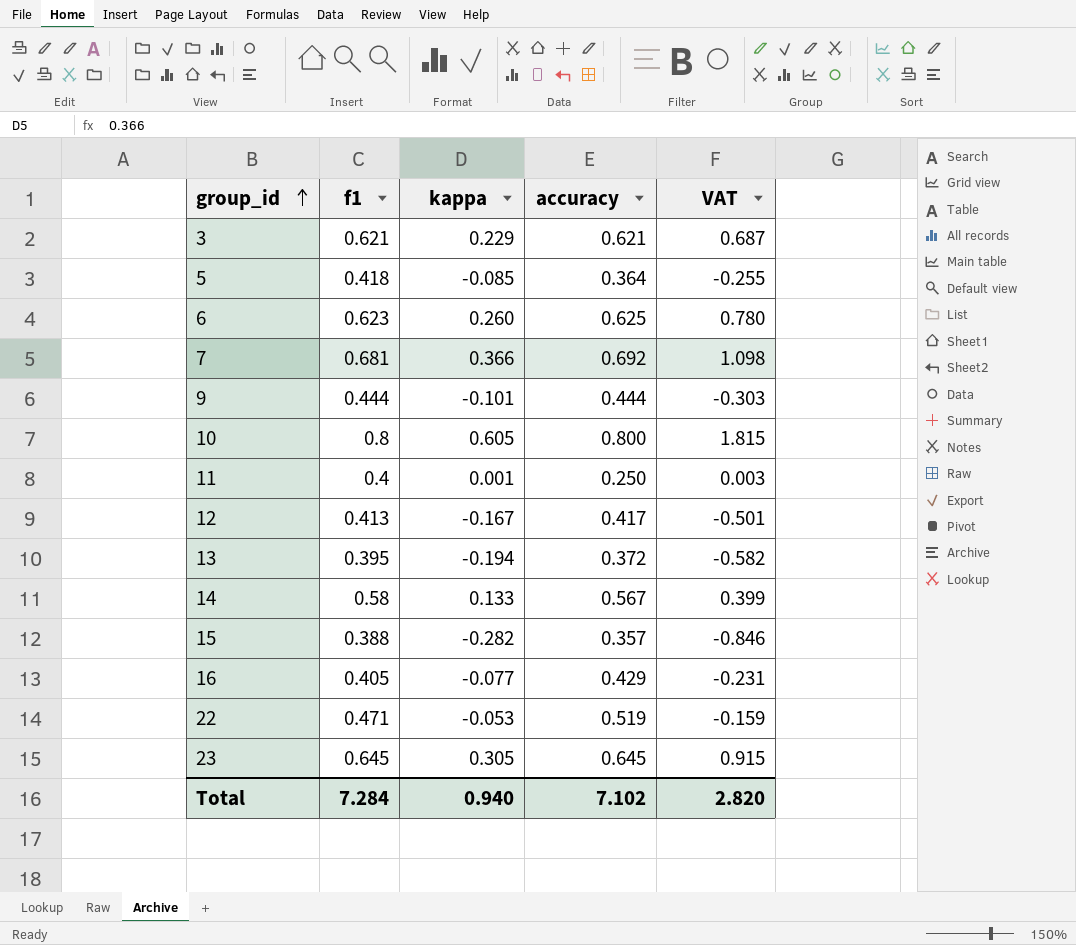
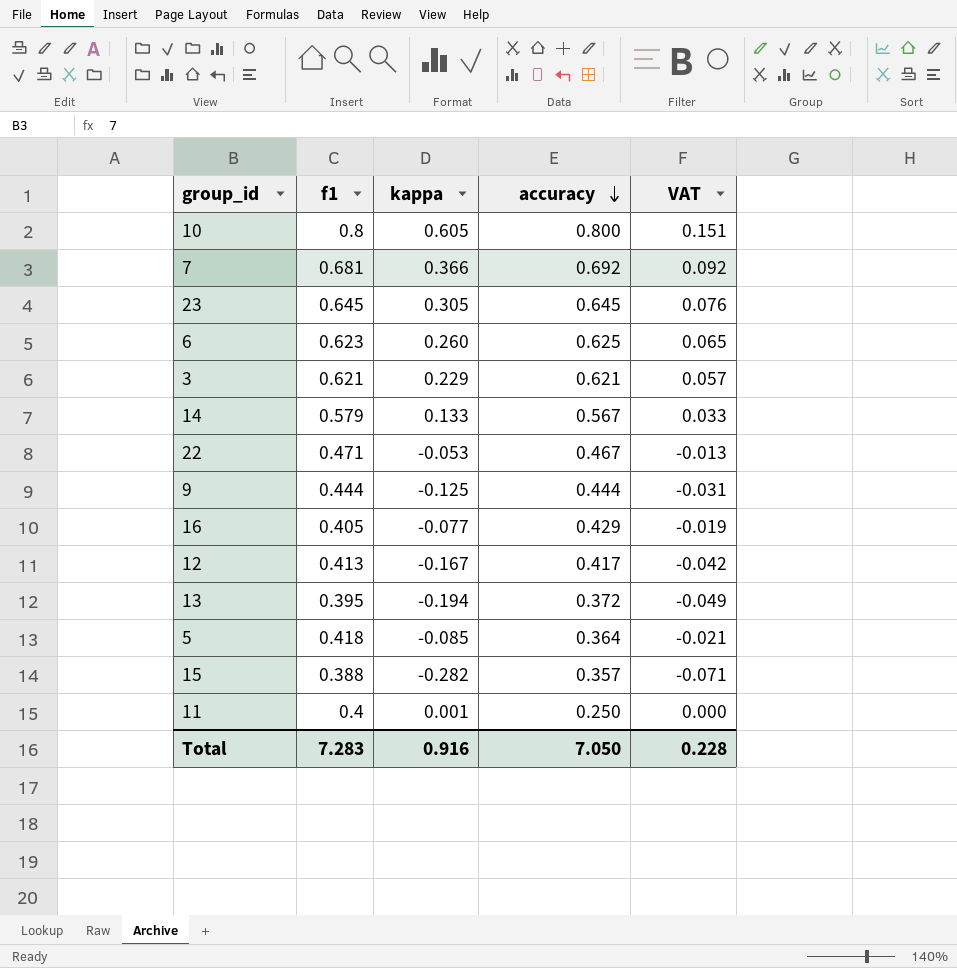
row order: group_id ascending -> accuracy descending
column VAT | formula: [kappa] * 3 -> [kappa] * 0.25
14 | f1: 0.58 -> 0.579
22 | accuracy: 0.519 -> 0.467
9 | kappa: -0.101 -> -0.125
Total | f1: 7.284 -> 7.283
Total | kappa: 0.940 -> 0.916
Total | accuracy: 7.102 -> 7.050
Total | VAT: 2.820 -> 0.228

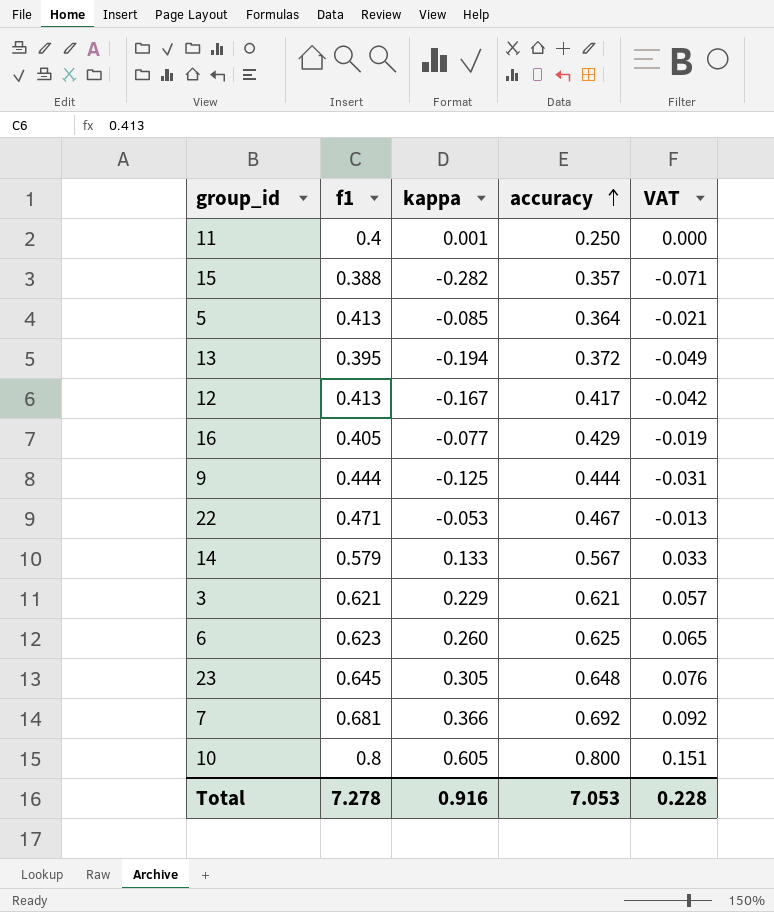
row order: accuracy descending -> accuracy ascending
5 | f1: 0.418 -> 0.413
23 | accuracy: 0.645 -> 0.648
Total | f1: 7.283 -> 7.278
Total | accuracy: 7.050 -> 7.053

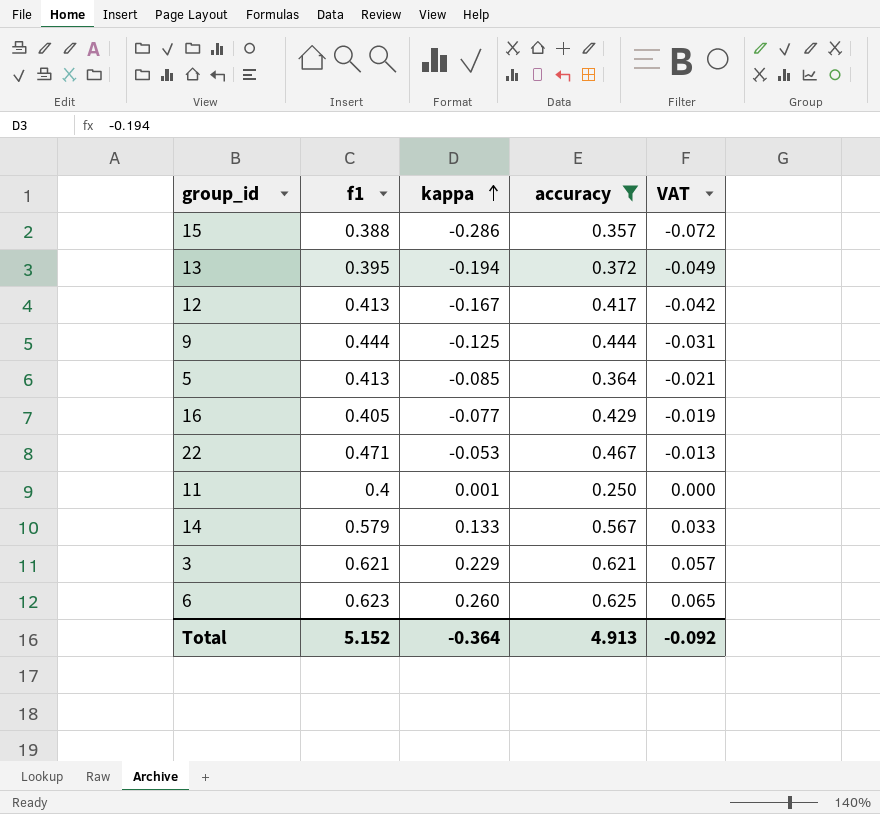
filter: none -> accuracy <= 0.625
row order: accuracy ascending -> kappa ascending
15 | kappa: -0.282 -> -0.286
15 | VAT: -0.071 -> -0.072
Total | f1: 7.278 -> 5.152
Total | kappa: 0.916 -> -0.364
Total | accuracy: 7.053 -> 4.913
Total | VAT: 0.228 -> -0.092

